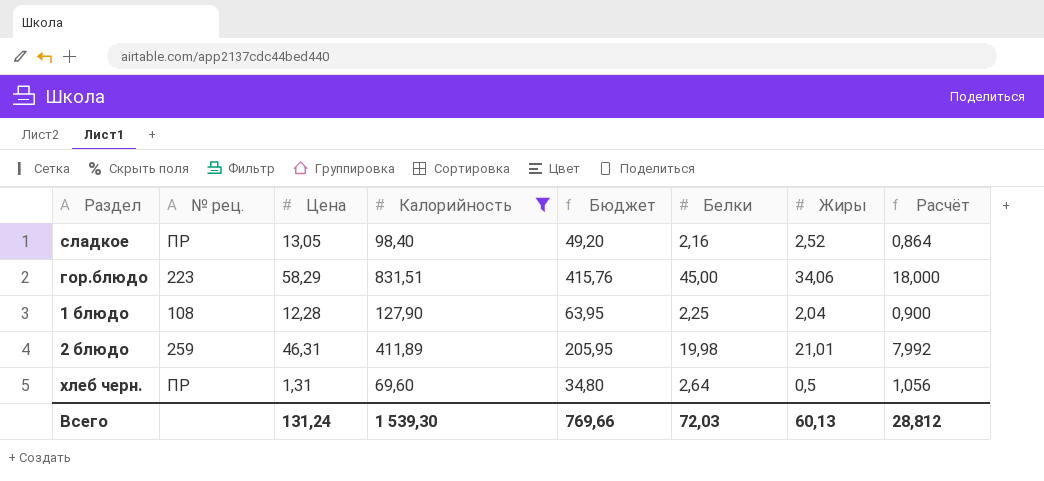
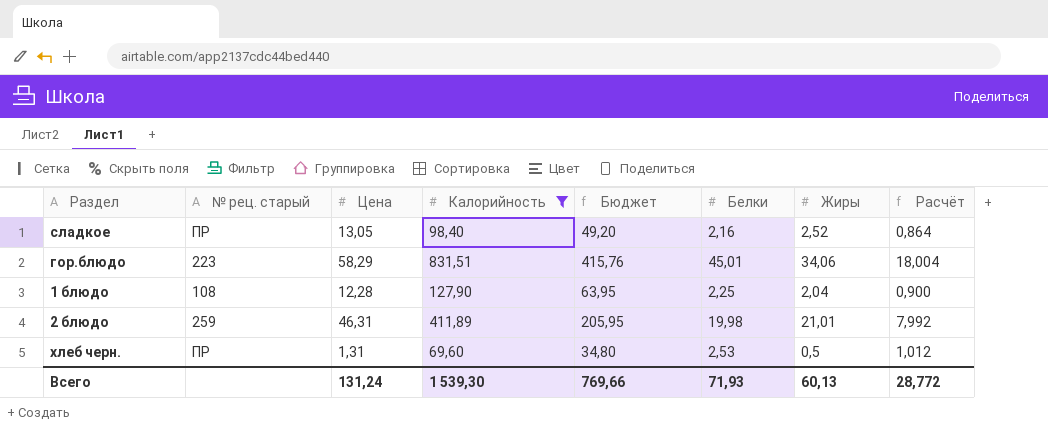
column name: № рец. -> № рец. старый
гор.блюдо | Белки: 45,00 -> 45,01
гор.блюдо | Расчёт: 18,000 -> 18,004
хлеб черн. | Белки: 2,64 -> 2,53
хлеб черн. | Расчёт: 1,056 -> 1,012
Всего | Белки: 72,03 -> 71,93
Всего | Расчёт: 28,812 -> 28,772

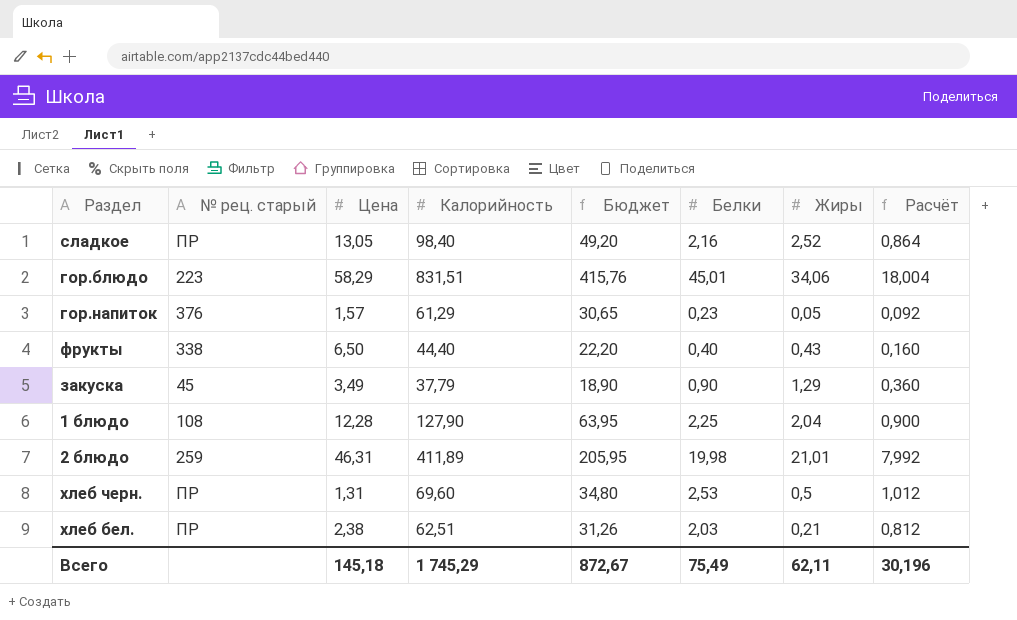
filter: Калорийность >= 69,60 -> none
Всего | Цена: 131,24 -> 145,18
Всего | Калорийность: 1 539,30 -> 1 745,29
Всего | Бюджет: 769,66 -> 872,67
Всего | Белки: 71,93 -> 75,49
Всего | Жиры: 60,13 -> 62,11
Всего | Расчёт: 28,772 -> 30,196

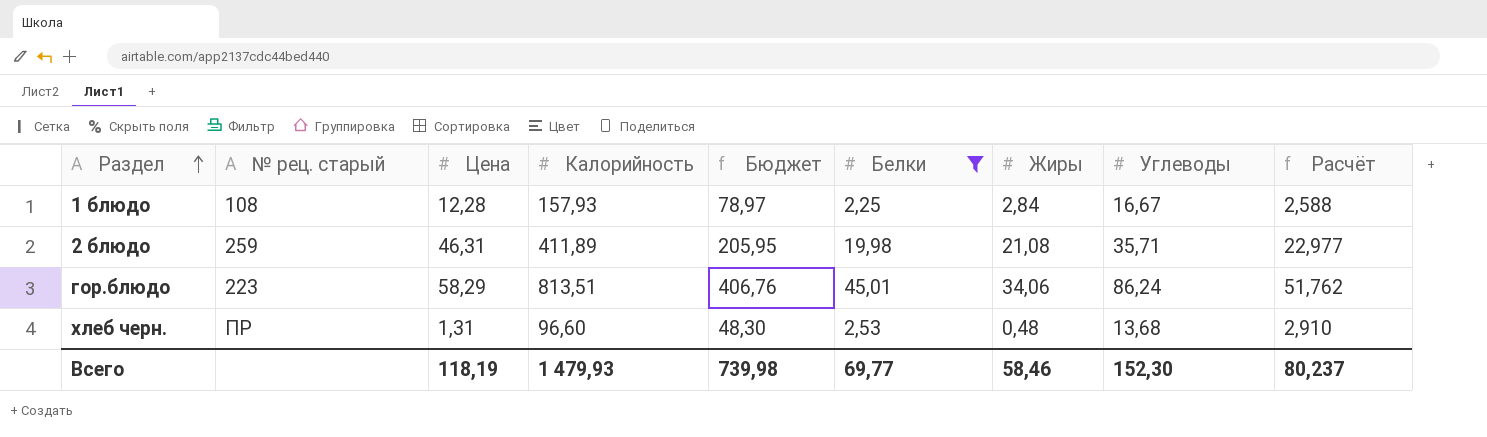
filter: none -> Белки >= 2,25
row order: none -> Раздел ascending
column Углеводы | position: none -> 8
column Расчёт | formula: [Белки] * 0,4 -> [Белки] * 1,15
1 блюдо | Калорийность: 127,90 -> 157,93
1 блюдо | Бюджет: 63,95 -> 78,97
1 блюдо | Жиры: 2,04 -> 2,84
2 блюдо | Жиры: 21,01 -> 21,08
гор.блюдо | Калорийность: 831,51 -> 813,51
гор.блюдо | Бюджет: 415,76 -> 406,76
хлеб черн. | Калорийность: 69,60 -> 96,60
хлеб черн. | Бюджет: 34,80 -> 48,30
хлеб черн. | Жиры: 0,5 -> 0,48
Всего | Цена: 145,18 -> 118,19
Всего | Калорийность: 1 745,29 -> 1 479,93
Всего | Бюджет: 872,67 -> 739,98
Всего | Белки: 75,49 -> 69,77
Всего | Жиры: 62,11 -> 58,46
Всего | Расчёт: 30,196 -> 80,237

